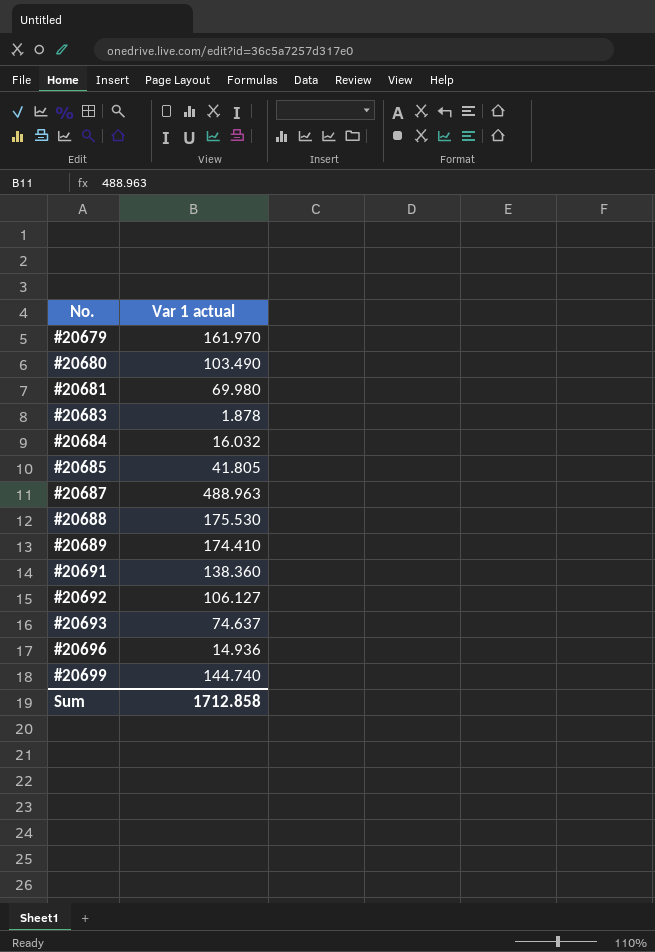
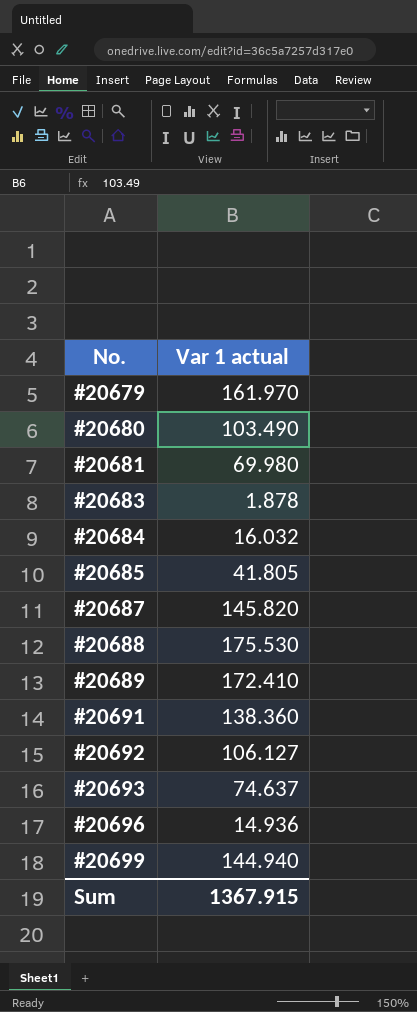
#20687 | Var 1 actual: 488.963 -> 145.820
#20689 | Var 1 actual: 174.410 -> 172.410
#20699 | Var 1 actual: 144.740 -> 144.940
Sum | Var 1 actual: 1712.858 -> 1367.915

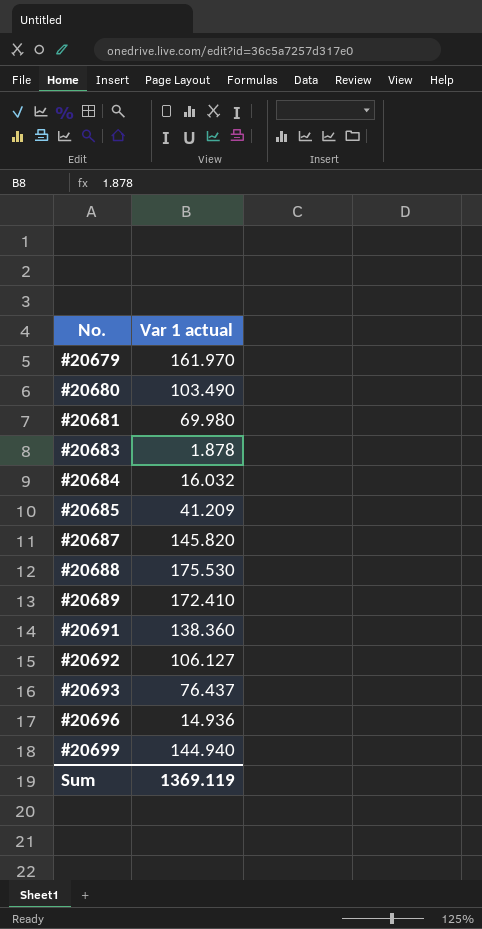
#20685 | Var 1 actual: 41.805 -> 41.209
#20693 | Var 1 actual: 74.637 -> 76.437
Sum | Var 1 actual: 1367.915 -> 1369.119

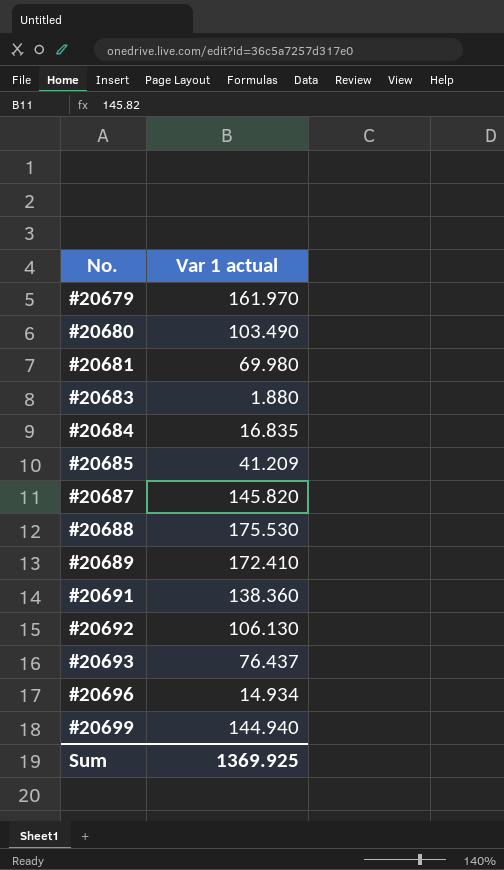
#20683 | Var 1 actual: 1.878 -> 1.880
#20684 | Var 1 actual: 16.032 -> 16.835
#20692 | Var 1 actual: 106.127 -> 106.130
#20696 | Var 1 actual: 14.936 -> 14.934
Sum | Var 1 actual: 1369.119 -> 1369.925

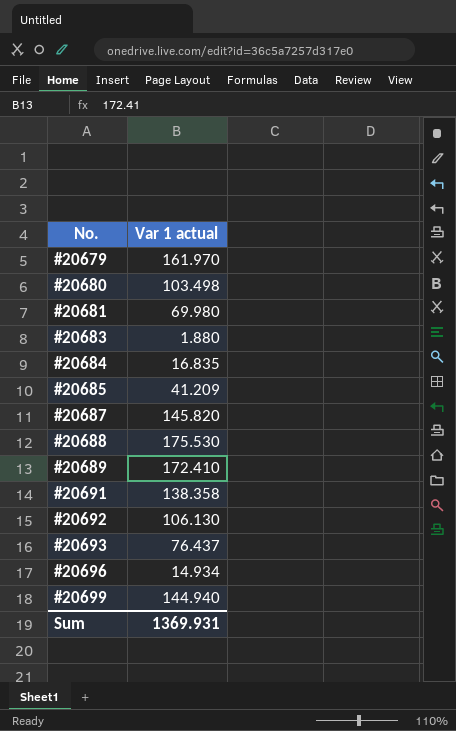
#20680 | Var 1 actual: 103.490 -> 103.498
#20691 | Var 1 actual: 138.360 -> 138.358
Sum | Var 1 actual: 1369.925 -> 1369.931

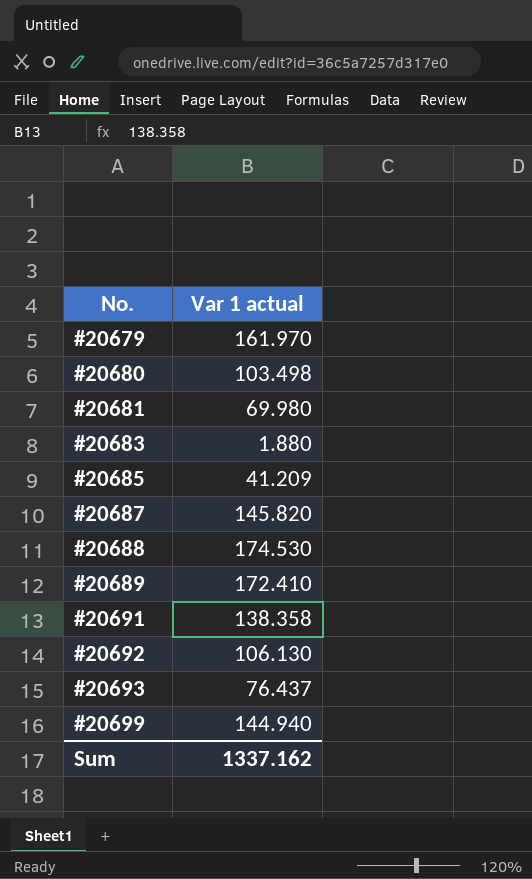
row #20684: 16.835 -> none
row #20696: 14.934 -> none
#20688 | Var 1 actual: 175.530 -> 174.530
Sum | Var 1 actual: 1369.931 -> 1337.162

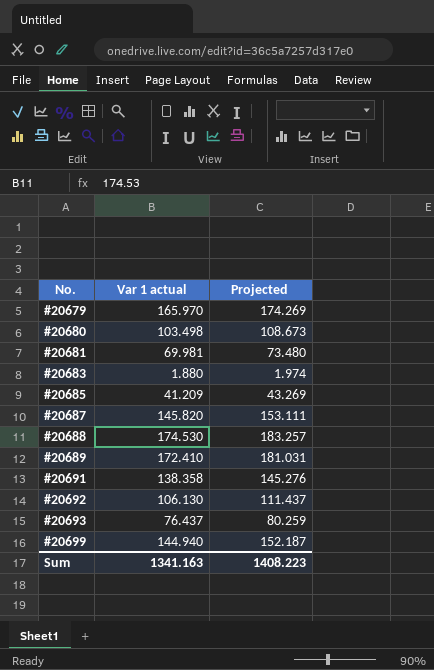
column Projected | formula: none -> [Var 1 actual] * 1.05
#20679 | Var 1 actual: 161.970 -> 165.970
#20681 | Var 1 actual: 69.980 -> 69.981
Sum | Var 1 actual: 1337.162 -> 1341.163

